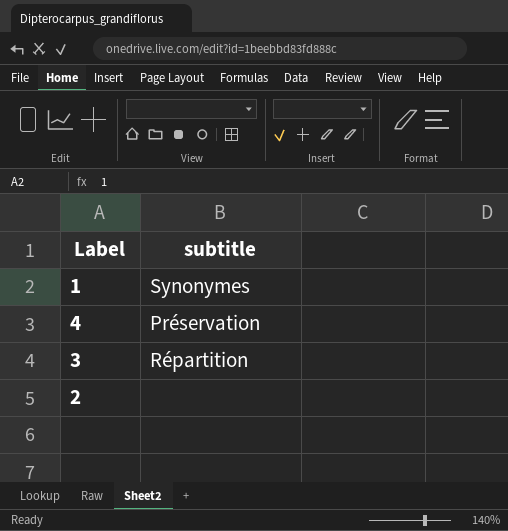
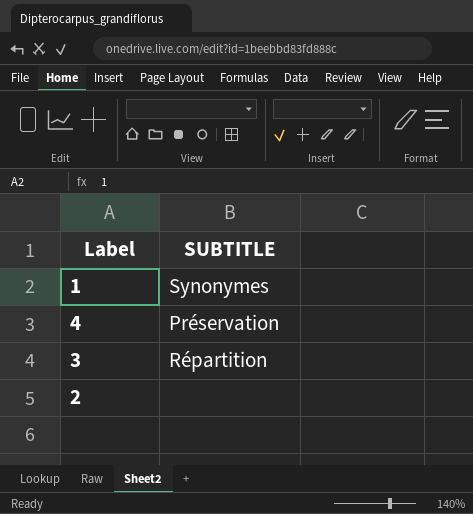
column name: subtitle -> SUBTITLE

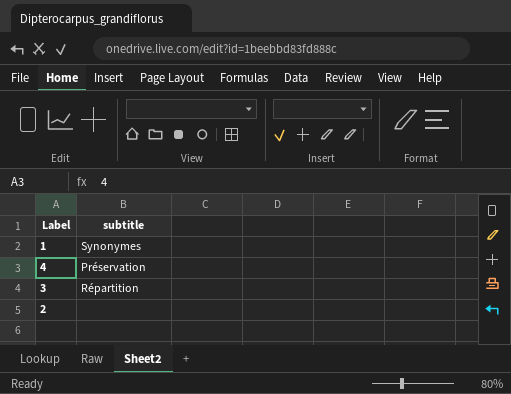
column name: SUBTITLE -> subtitle

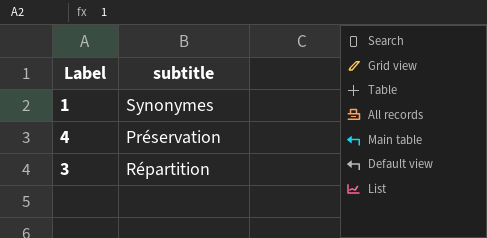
row 2: none -> none

